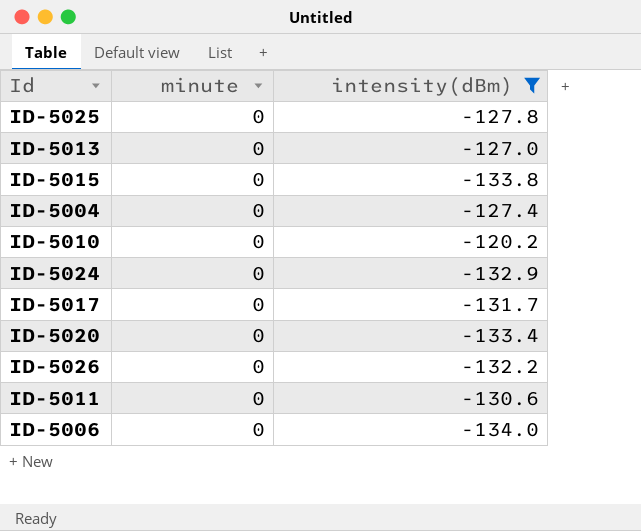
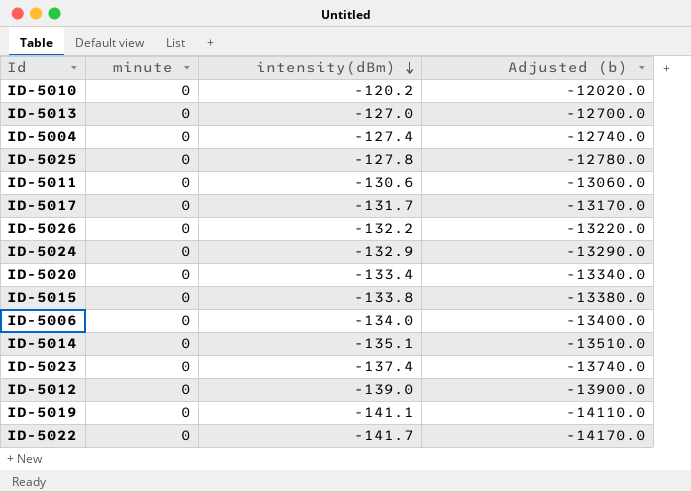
filter: intensity(dBm) >= -134.0 -> none
row order: none -> intensity(dBm) descending
column Adjusted (b) | formula: none -> [intensity(dBm)] * 100

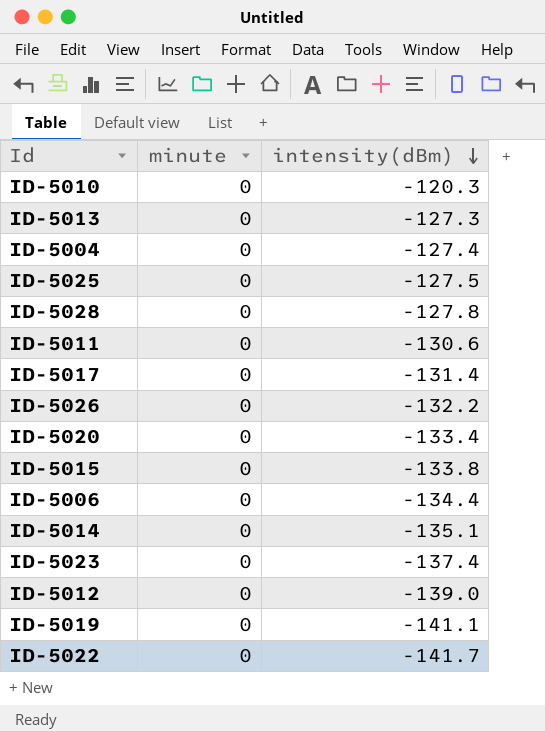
column Adjusted (b) | formula: [intensity(dBm)] * 100 -> none
row ID-5024: 0 | -132.9 | -13290.0 -> none
ID-5010 | intensity(dBm): -120.2 -> -120.3
ID-5013 | intensity(dBm): -127.0 -> -127.3
ID-5025 | intensity(dBm): -127.8 -> -127.5
row ID-5028: none -> 0 | -127.8
ID-5017 | intensity(dBm): -131.7 -> -131.4
ID-5006 | intensity(dBm): -134.0 -> -134.4

